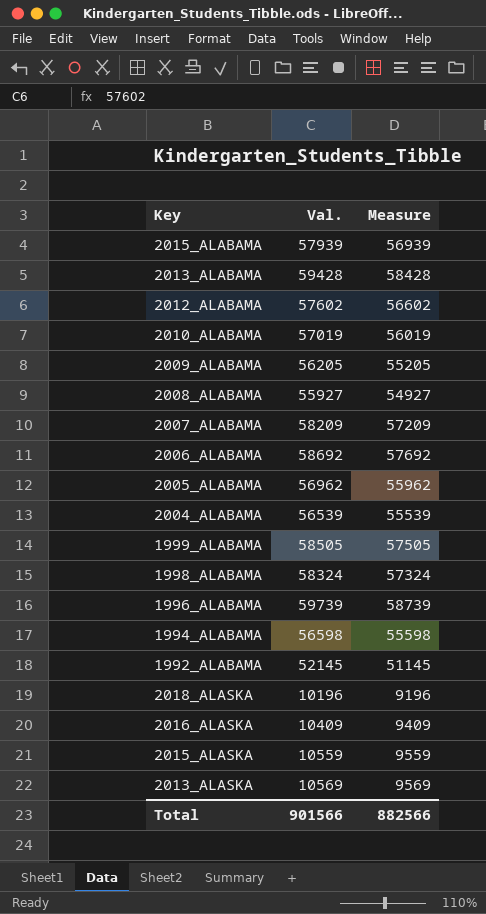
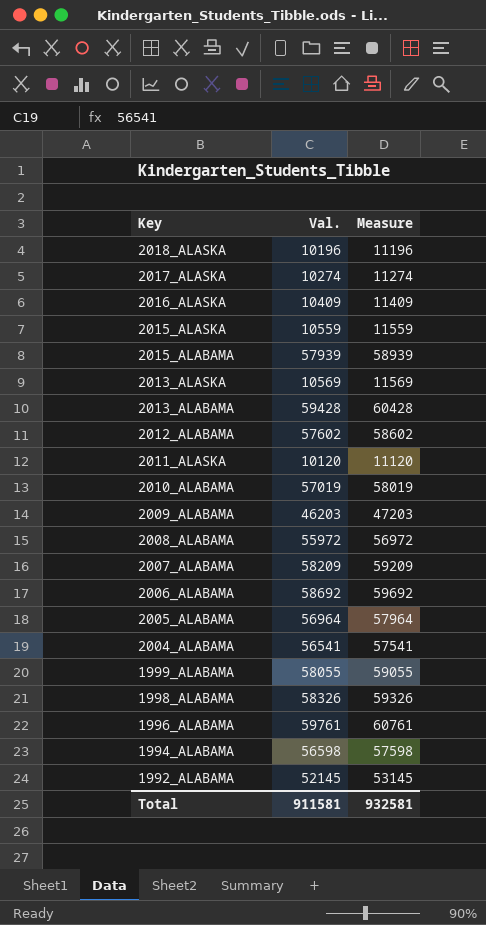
row order: none -> Key descending
column Measure | formula: [Val.] - 1000 -> [Val.] + 1000
row 2017_ALASKA: none -> 10274 | 11274
row 2011_ALASKA: none -> 10120 | 11120
2009_ALABAMA | Val.: 56205 -> 46203
2008_ALABAMA | Val.: 55927 -> 55972
2005_ALABAMA | Val.: 56962 -> 56964
2004_ALABAMA | Val.: 56539 -> 56541
1999_ALABAMA | Val.: 58505 -> 58055
1998_ALABAMA | Val.: 58324 -> 58326
1996_ALABAMA | Val.: 59739 -> 59761
Total | Val.: 901566 -> 911581
Total | Measure: 882566 -> 932581

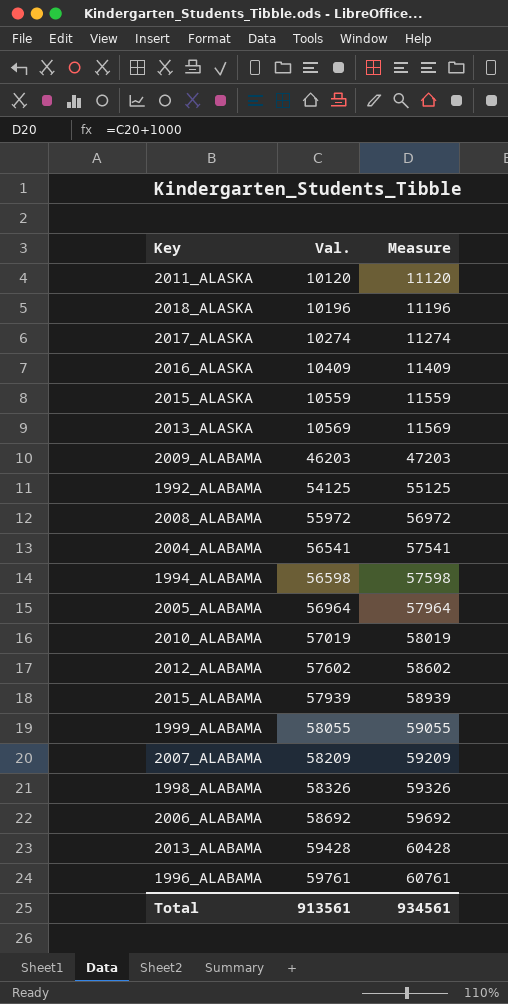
row order: Key descending -> Val. ascending
1992_ALABAMA | Val.: 52145 -> 54125
1992_ALABAMA | Measure: 53145 -> 55125
Total | Val.: 911581 -> 913561
Total | Measure: 932581 -> 934561

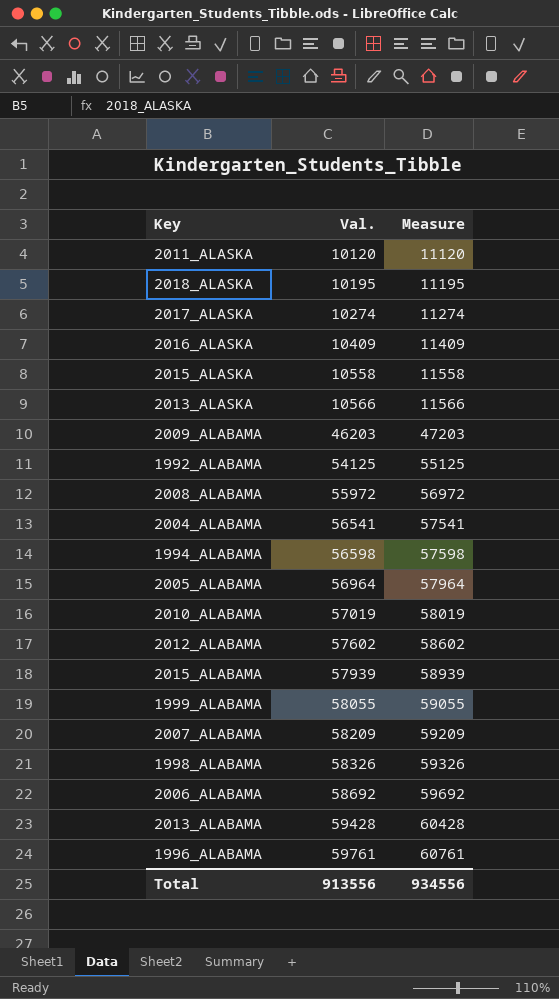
2018_ALASKA | Val.: 10196 -> 10195
2018_ALASKA | Measure: 11196 -> 11195
2015_ALASKA | Val.: 10559 -> 10558
2015_ALASKA | Measure: 11559 -> 11558
2013_ALASKA | Val.: 10569 -> 10566
2013_ALASKA | Measure: 11569 -> 11566
Total | Val.: 913561 -> 913556
Total | Measure: 934561 -> 934556

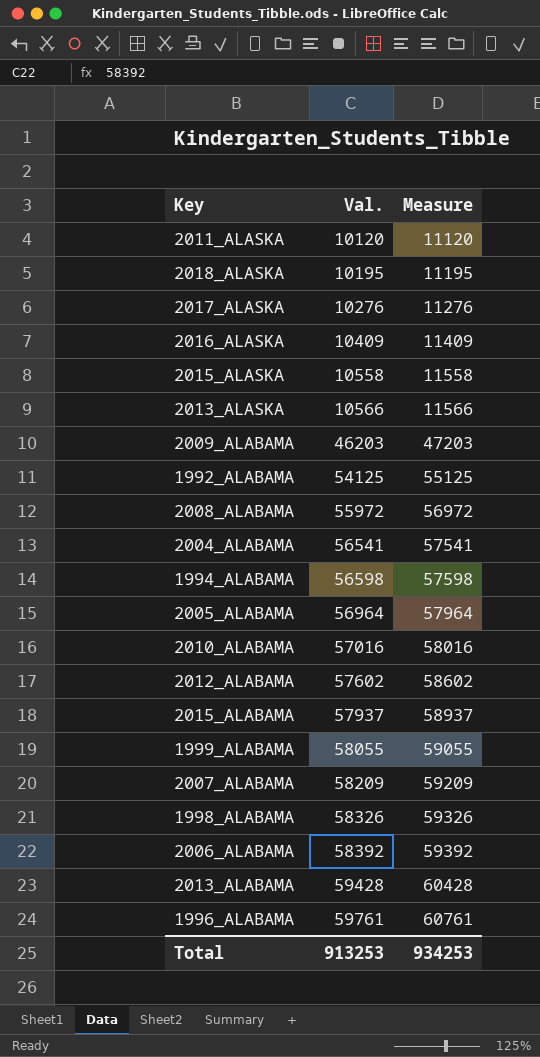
2017_ALASKA | Val.: 10274 -> 10276
2017_ALASKA | Measure: 11274 -> 11276
2010_ALABAMA | Val.: 57019 -> 57016
2010_ALABAMA | Measure: 58019 -> 58016
2015_ALABAMA | Val.: 57939 -> 57937
2015_ALABAMA | Measure: 58939 -> 58937
2006_ALABAMA | Val.: 58692 -> 58392
2006_ALABAMA | Measure: 59692 -> 59392
Total | Val.: 913556 -> 913253
Total | Measure: 934556 -> 934253

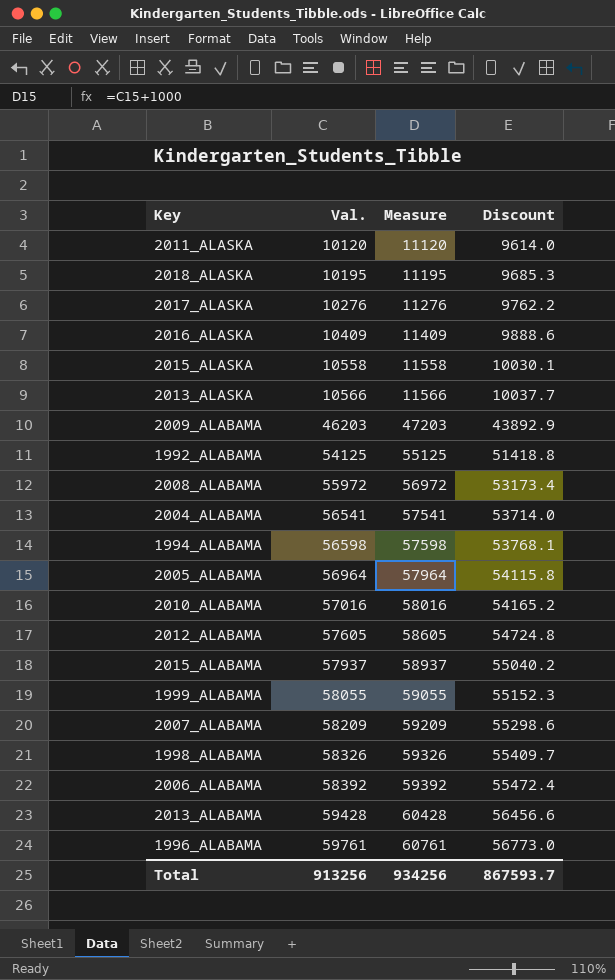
column Discount | formula: none -> [Val.] * 0.95
2012_ALABAMA | Val.: 57602 -> 57605
2012_ALABAMA | Measure: 58602 -> 58605
Total | Val.: 913253 -> 913256
Total | Measure: 934253 -> 934256

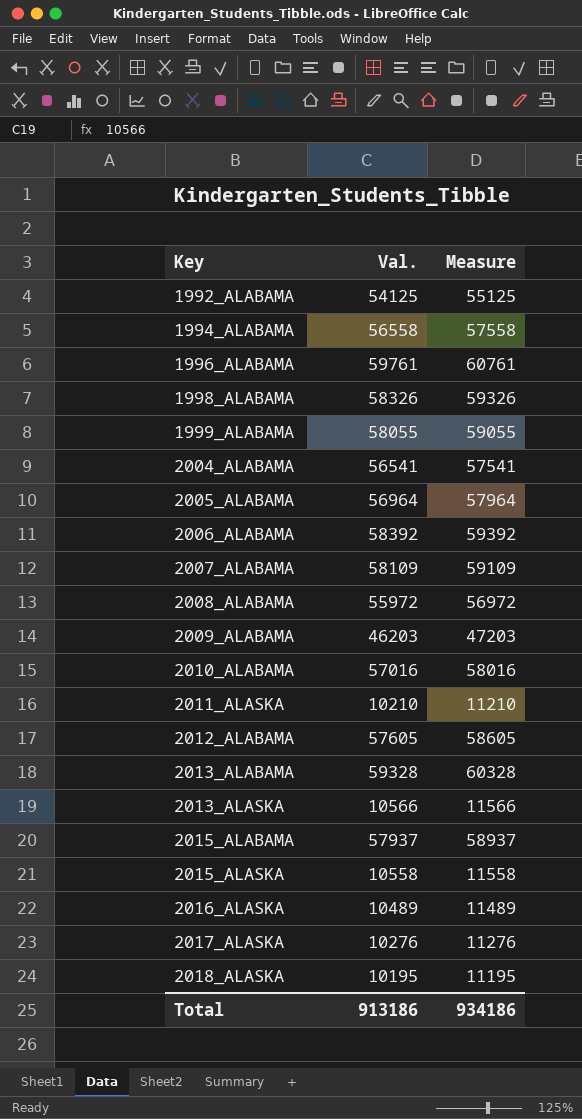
row order: Val. ascending -> Key ascending
column Discount | formula: [Val.] * 0.95 -> none
1994_ALABAMA | Val.: 56598 -> 56558
1994_ALABAMA | Measure: 57598 -> 57558
2007_ALABAMA | Val.: 58209 -> 58109
2007_ALABAMA | Measure: 59209 -> 59109
2011_ALASKA | Val.: 10120 -> 10210
2011_ALASKA | Measure: 11120 -> 11210
2013_ALABAMA | Val.: 59428 -> 59328
2013_ALABAMA | Measure: 60428 -> 60328
2016_ALASKA | Val.: 10409 -> 10489
2016_ALASKA | Measure: 11409 -> 11489
Total | Val.: 913256 -> 913186
Total | Measure: 934256 -> 934186

